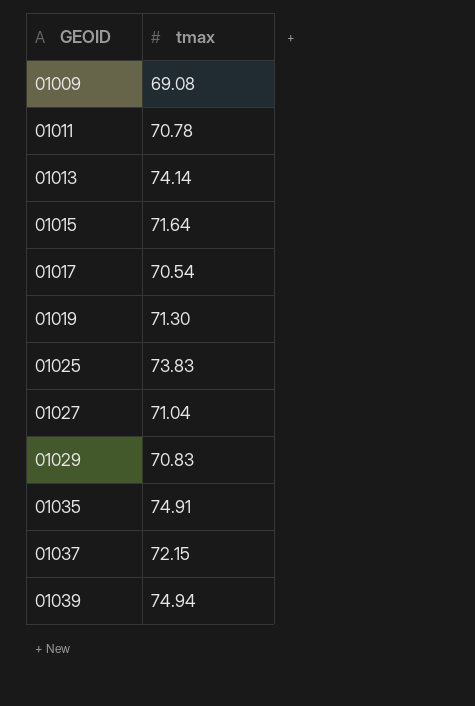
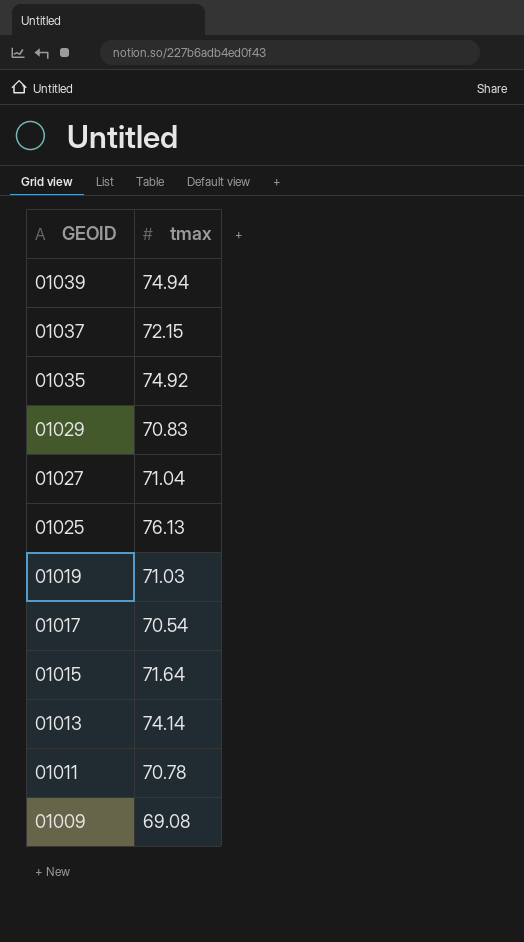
row order: GEOID ascending -> GEOID descending
01035 | tmax: 74.91 -> 74.92
01025 | tmax: 73.83 -> 76.13
01019 | tmax: 71.30 -> 71.03

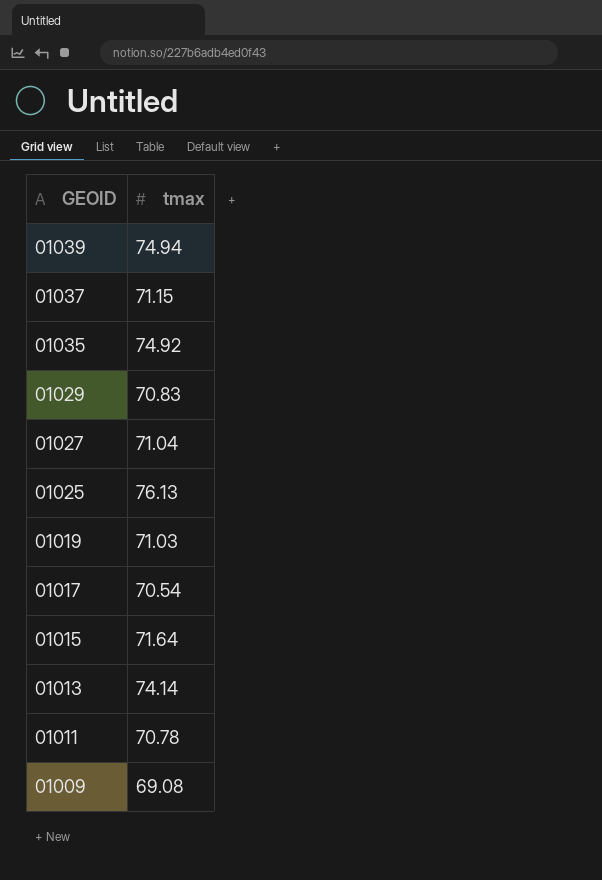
01037 | tmax: 72.15 -> 71.15

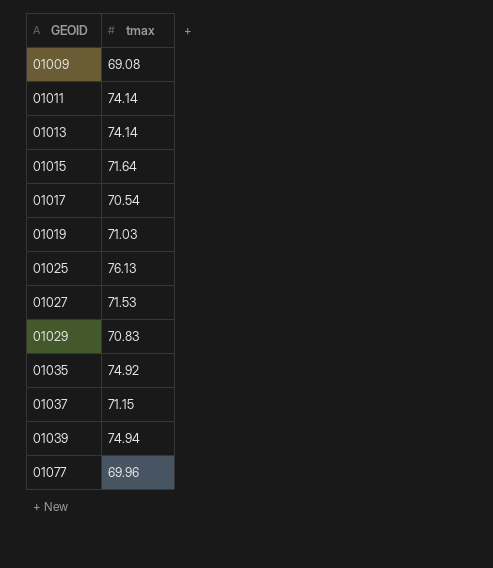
row order: GEOID descending -> GEOID ascending
01011 | tmax: 70.78 -> 74.14
01027 | tmax: 71.04 -> 71.53
row 01077: none -> 69.96

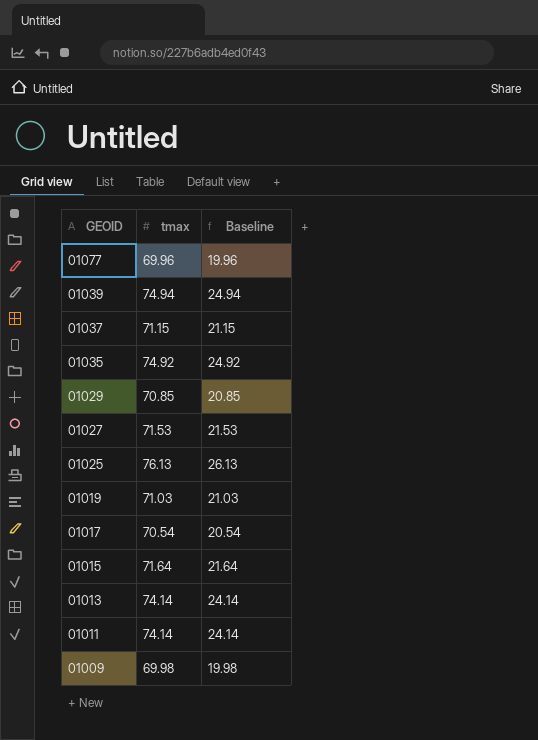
row order: GEOID ascending -> GEOID descending
column Baseline | formula: none -> [tmax] - 50
01029 | tmax: 70.83 -> 70.85
01009 | tmax: 69.08 -> 69.98

